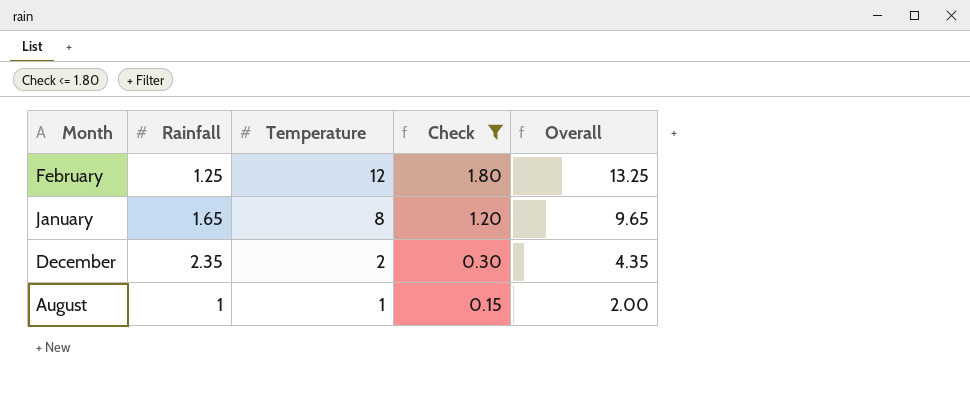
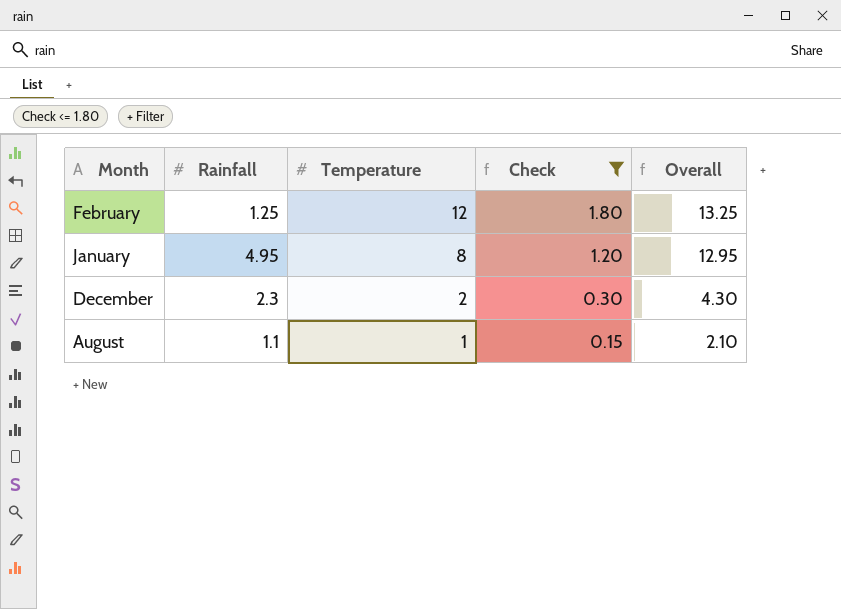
January | Rainfall: 1.65 -> 4.95
January | Overall: 9.65 -> 12.95
December | Rainfall: 2.35 -> 2.3
December | Overall: 4.35 -> 4.30
August | Rainfall: 1 -> 1.1
August | Overall: 2.00 -> 2.10

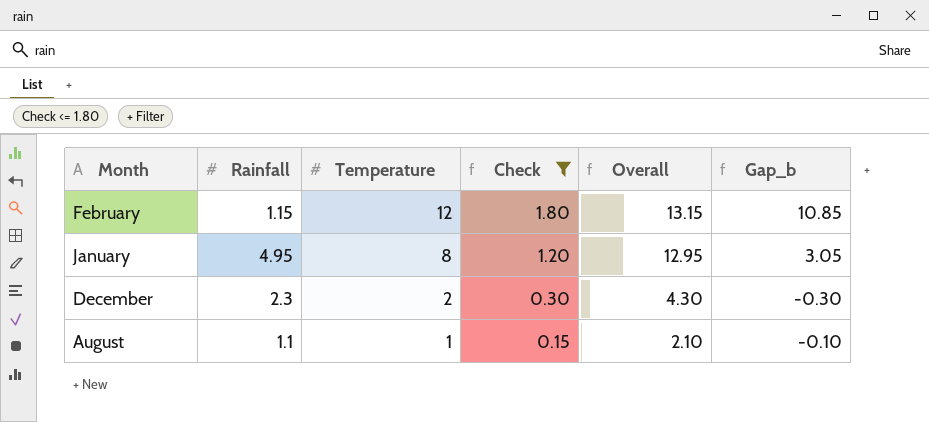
column Gap_b | formula: none -> [Temperature] - [Rainfall]
February | Rainfall: 1.25 -> 1.15
February | Overall: 13.25 -> 13.15

